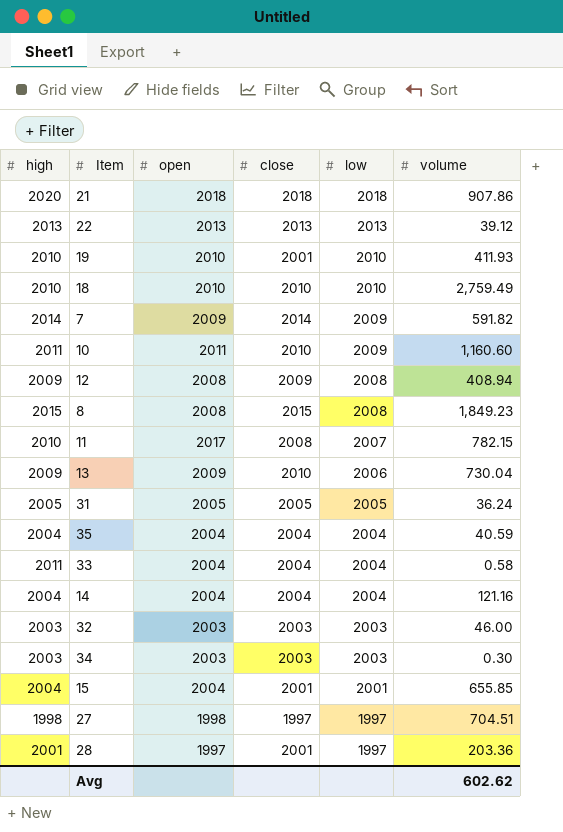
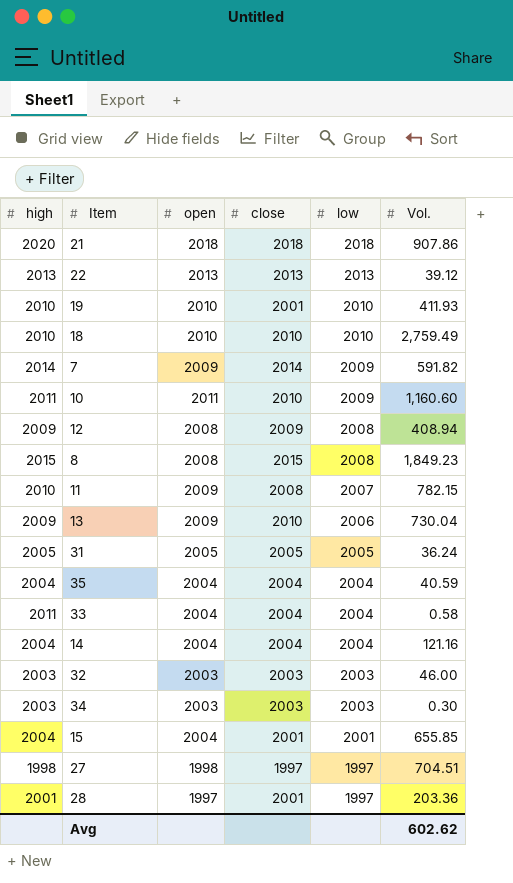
column name: volume -> Vol.
11 | open: 2017 -> 2009

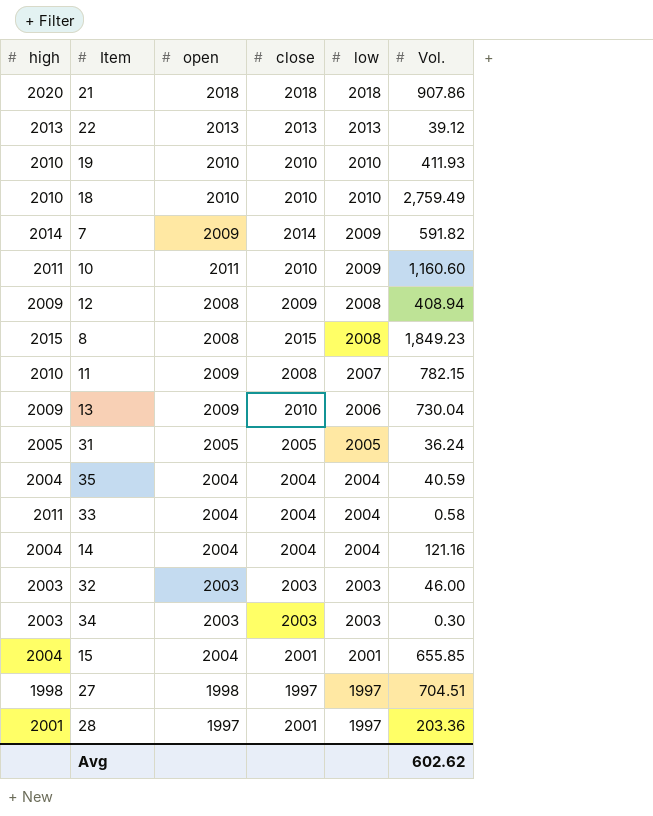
19 | close: 2001 -> 2010

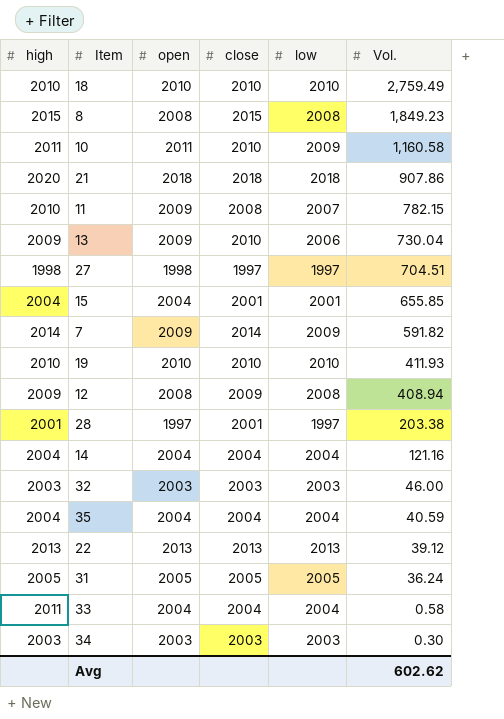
row order: low descending -> Vol. descending
10 | Vol.: 1,160.60 -> 1,160.58
28 | Vol.: 203.36 -> 203.38

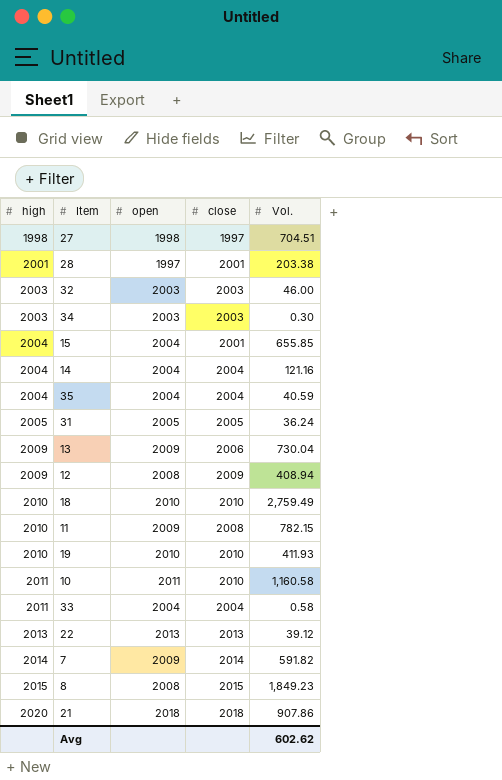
row order: Vol. descending -> high ascending
column low | position: 5 -> none
13 | close: 2010 -> 2006

